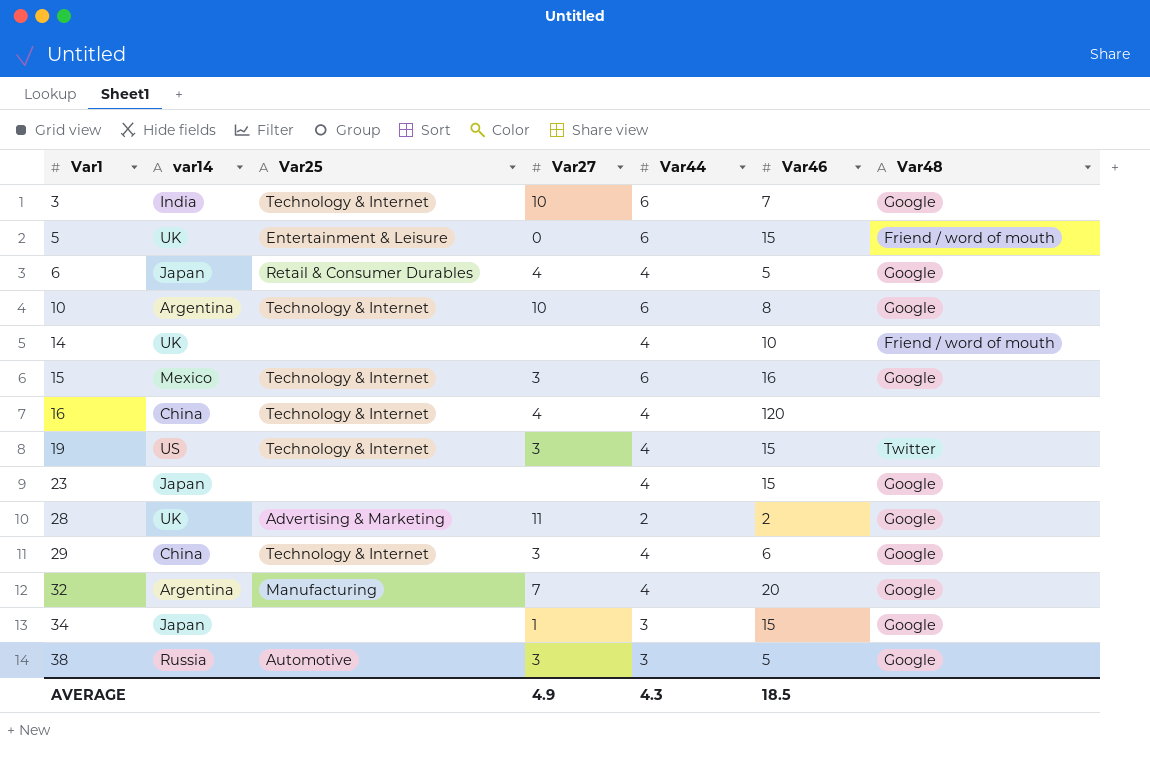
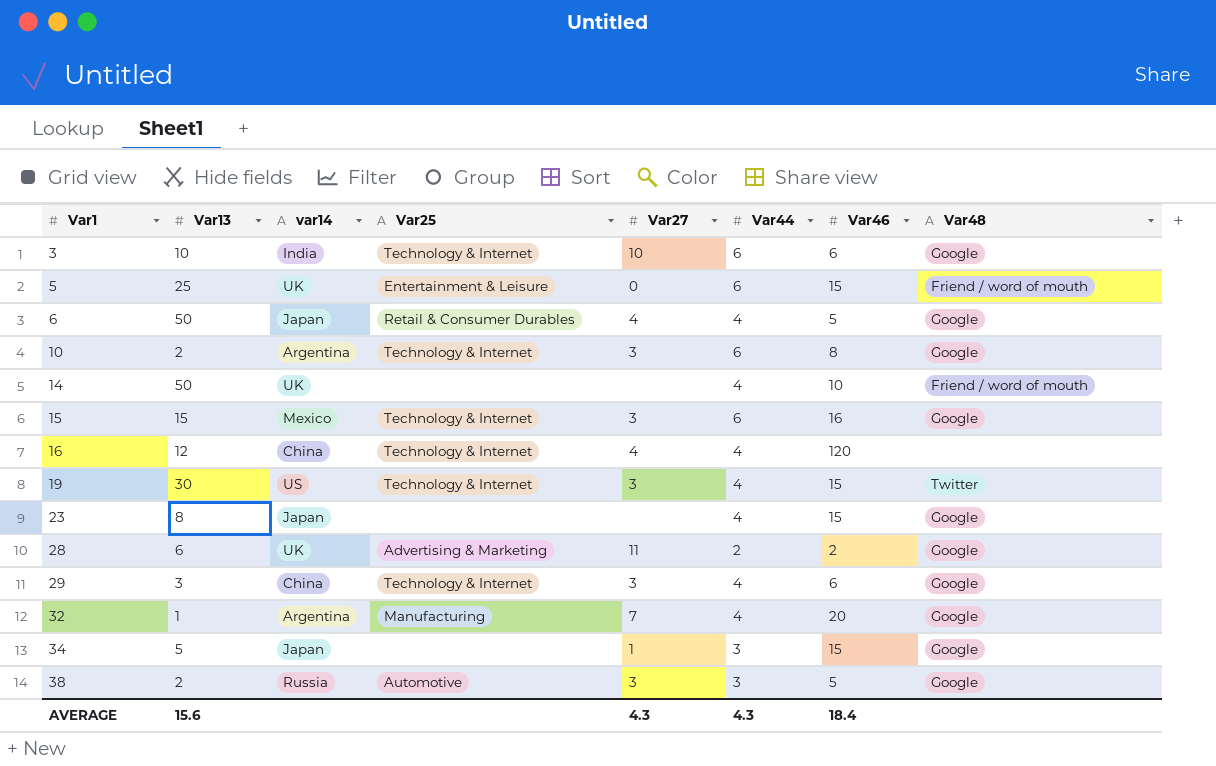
column Var13 | position: none -> 2
3 | Var46: 7 -> 6
10 | Var27: 10 -> 3
AVERAGE | Var27: 4.9 -> 4.3
AVERAGE | Var46: 18.5 -> 18.4

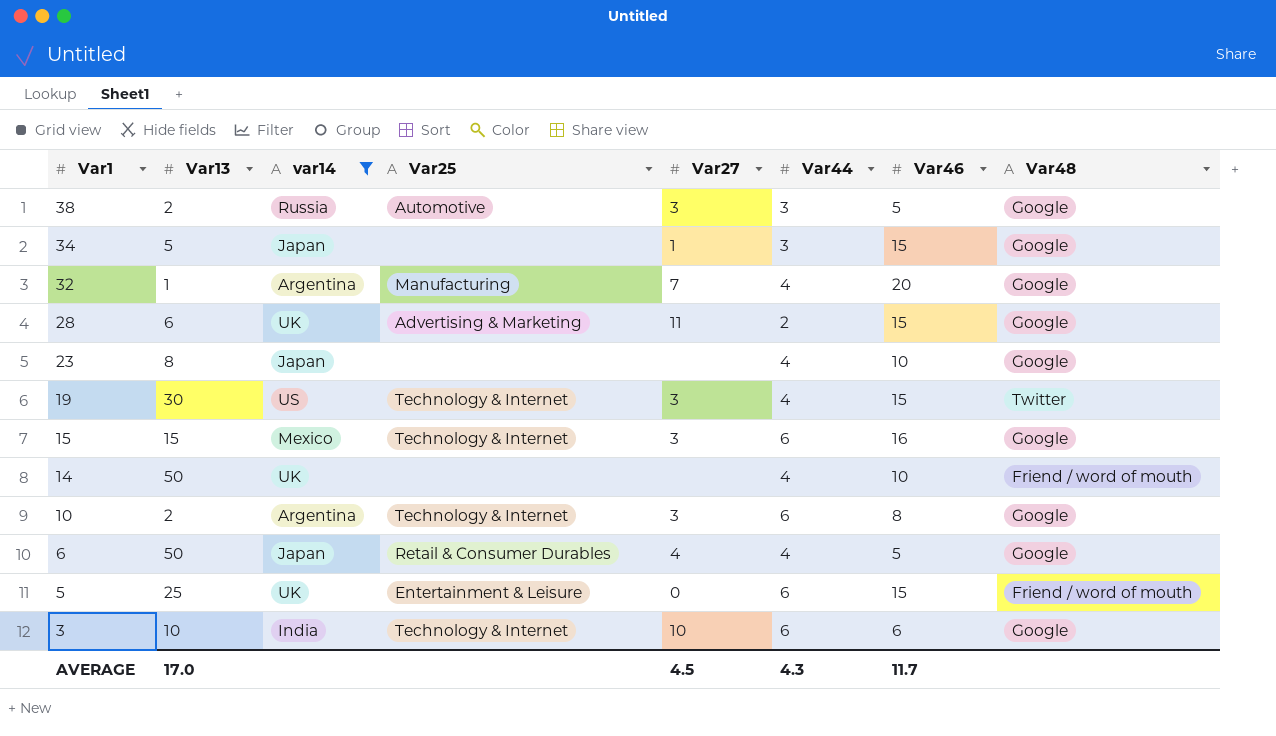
filter: none -> var14 != China
row order: Var1 ascending -> Var1 descending
28 | Var46: 2 -> 15
23 | Var46: 15 -> 10
AVERAGE | Var13: 15.6 -> 17.0
AVERAGE | Var27: 4.3 -> 4.5
AVERAGE | Var46: 18.4 -> 11.7

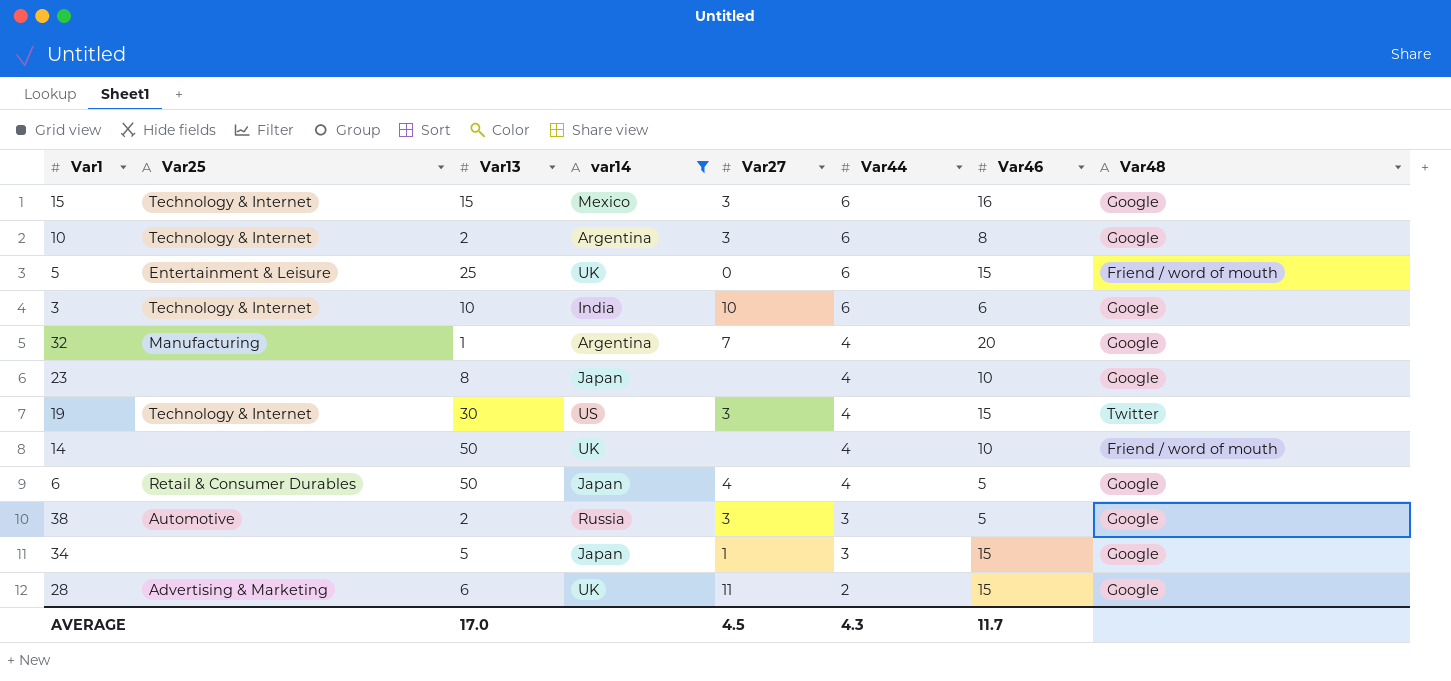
row order: Var1 descending -> Var44 descending
column Var25 | position: 4 -> 2

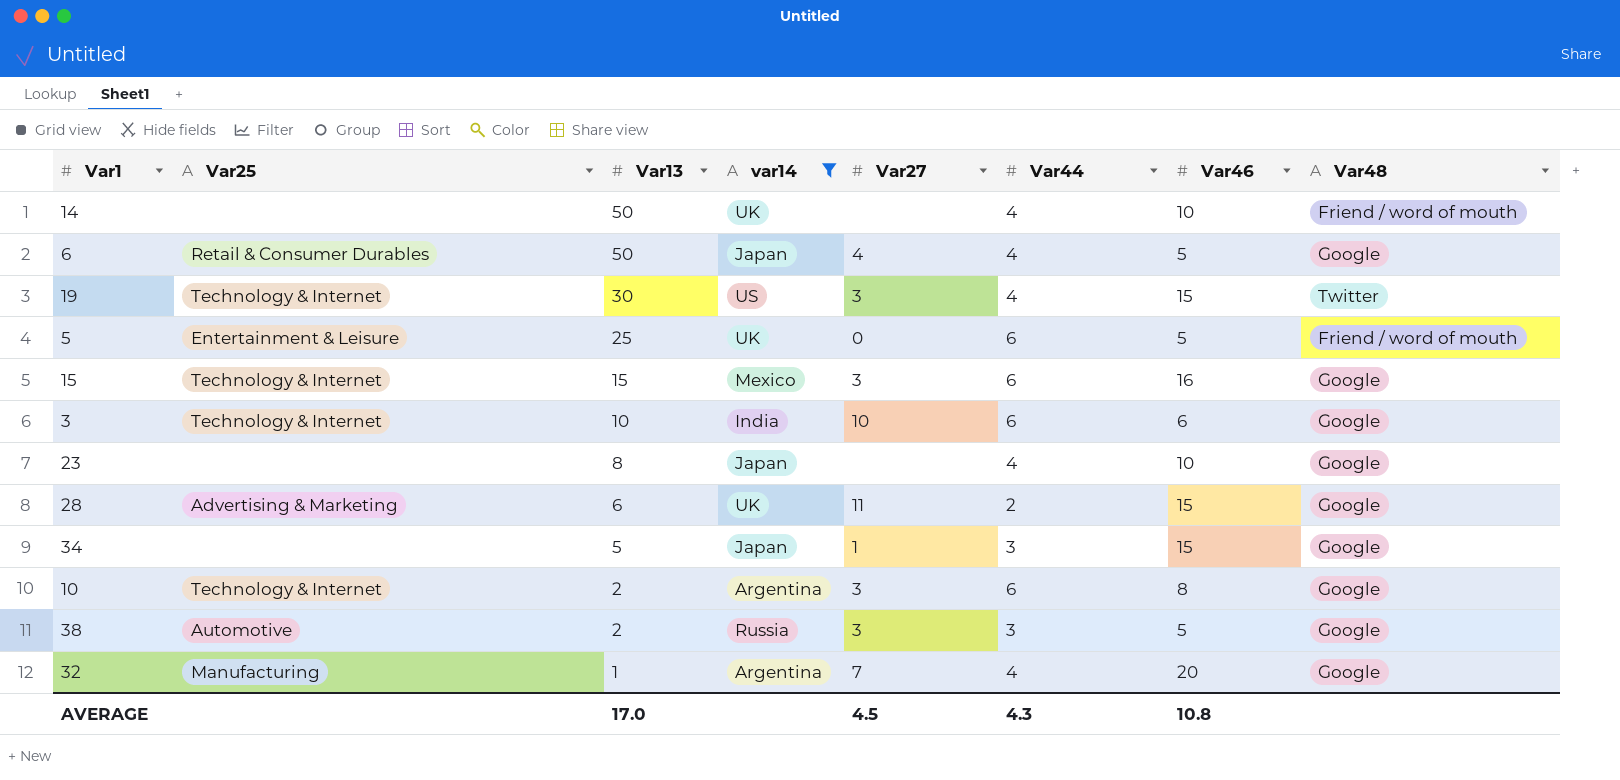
row order: Var44 descending -> Var13 descending
5 | Var46: 15 -> 5
AVERAGE | Var46: 11.7 -> 10.8

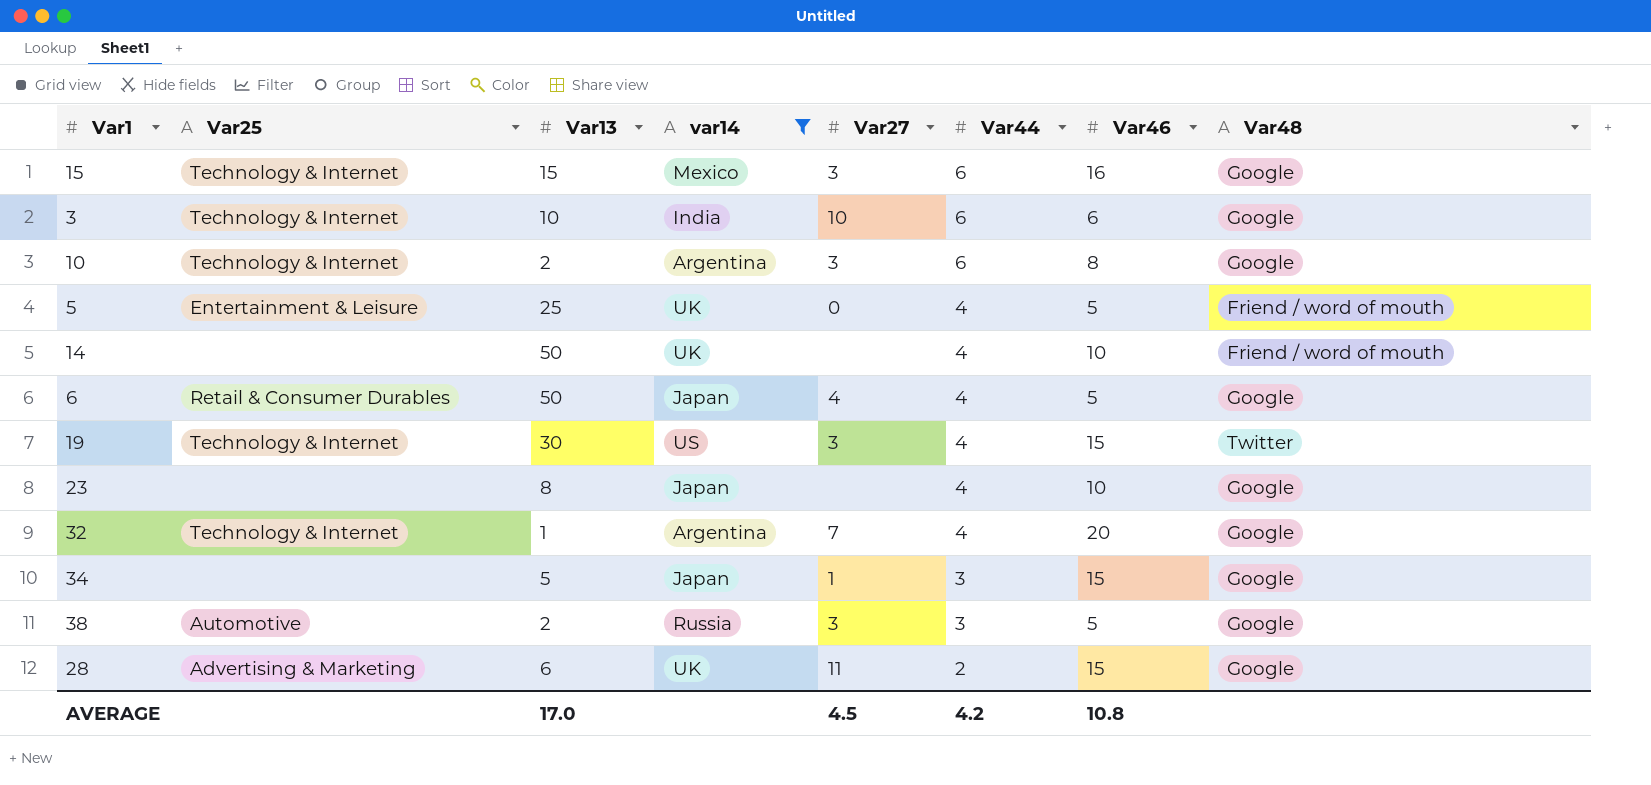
row order: Var13 descending -> Var44 descending
5 | Var44: 6 -> 4
32 | Var25: Manufacturing -> Technology & Internet
AVERAGE | Var44: 4.3 -> 4.2

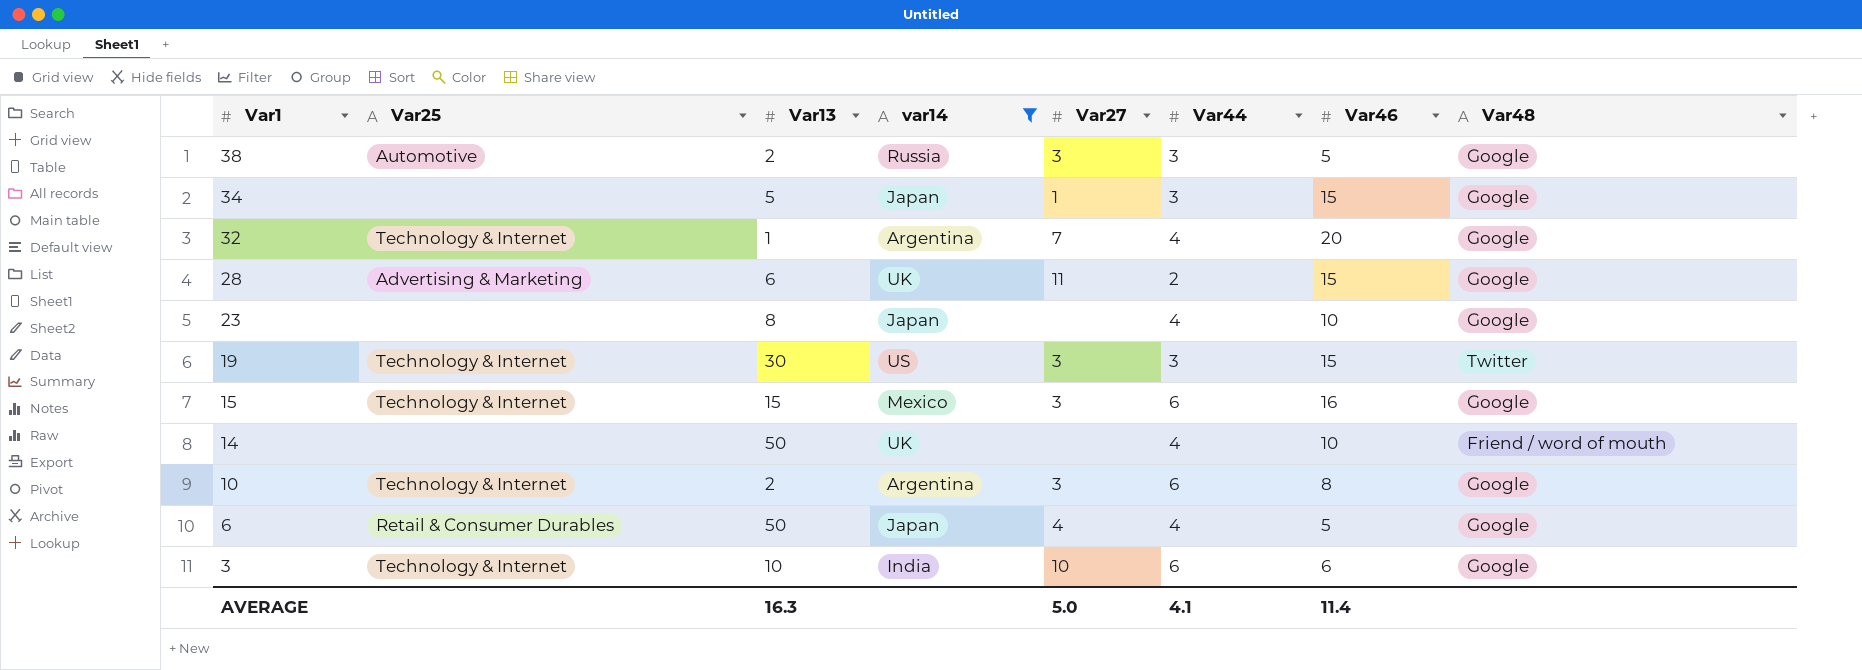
row order: Var44 descending -> Var1 descending
row 5: Entertainment & Leisure | 25 | UK | 0 | 4 | 5 | Friend / word of mouth -> none
19 | Var44: 4 -> 3
AVERAGE | Var13: 17.0 -> 16.3
AVERAGE | Var27: 4.5 -> 5.0
AVERAGE | Var44: 4.2 -> 4.1
AVERAGE | Var46: 10.8 -> 11.4

